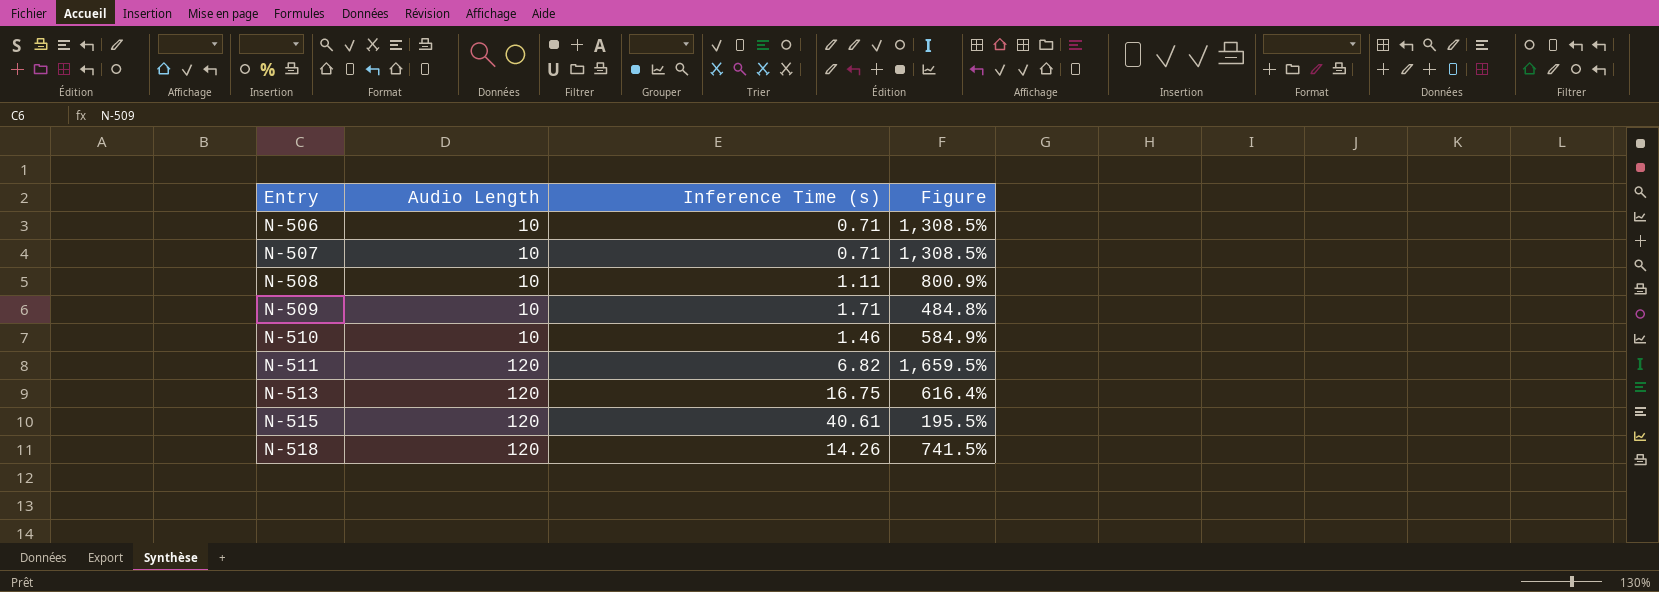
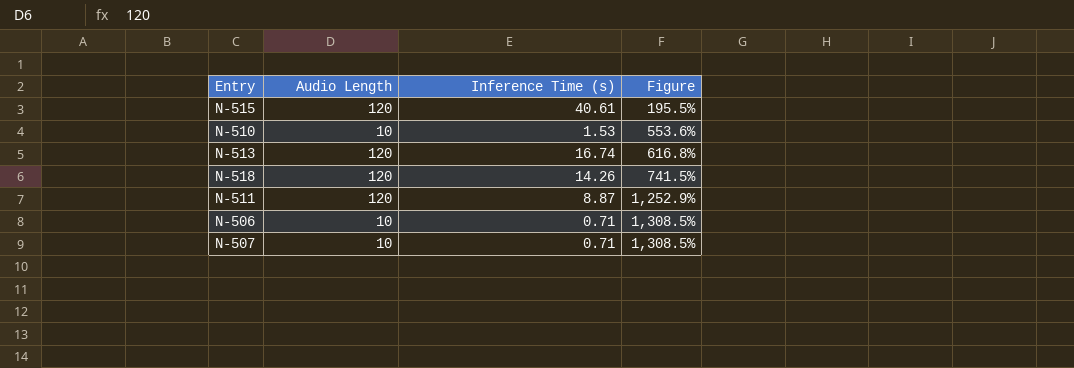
row order: Entry ascending -> Figure ascending
row N-508: 10 | 1.11 | 800.9% -> none
row N-509: 10 | 1.71 | 484.8% -> none
N-510 | Inference Time (s): 1.46 -> 1.53
N-510 | Figure: 584.9% -> 553.6%
N-513 | Inference Time (s): 16.75 -> 16.74
N-513 | Figure: 616.4% -> 616.8%
N-511 | Inference Time (s): 6.82 -> 8.87
N-511 | Figure: 1,659.5% -> 1,252.9%

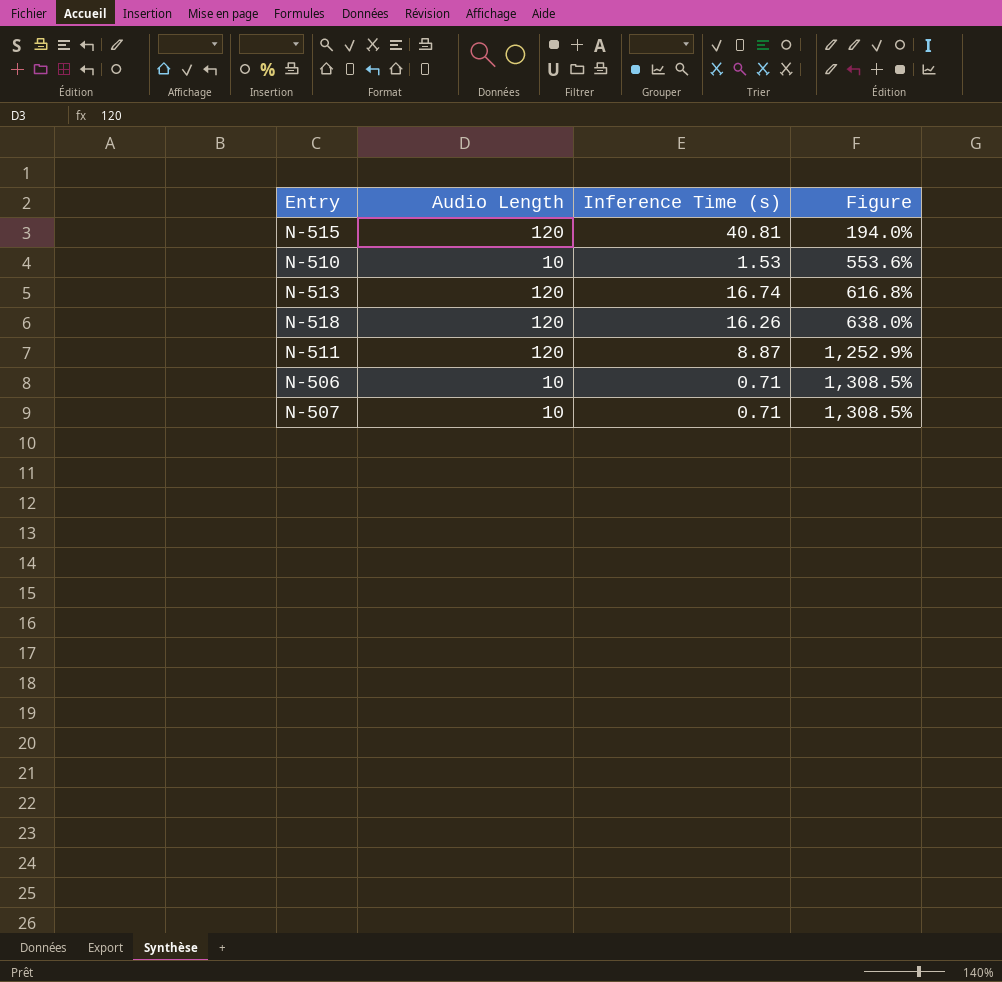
N-515 | Inference Time (s): 40.61 -> 40.81
N-515 | Figure: 195.5% -> 194.0%
N-518 | Inference Time (s): 14.26 -> 16.26
N-518 | Figure: 741.5% -> 638.0%

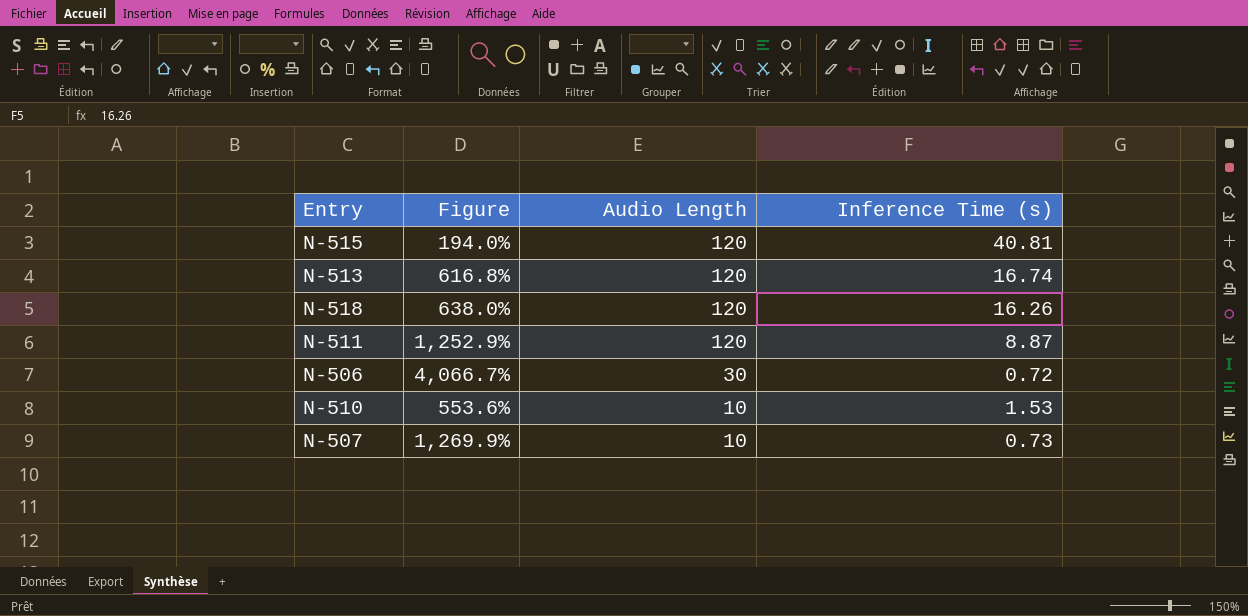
row order: Figure ascending -> Audio Length descending
column Figure | position: 4 -> 2
N-506 | Figure: 1,308.5% -> 4,066.7%
N-506 | Audio Length: 10 -> 30
N-506 | Inference Time (s): 0.71 -> 0.72
N-507 | Figure: 1,308.5% -> 1,269.9%
N-507 | Inference Time (s): 0.71 -> 0.73

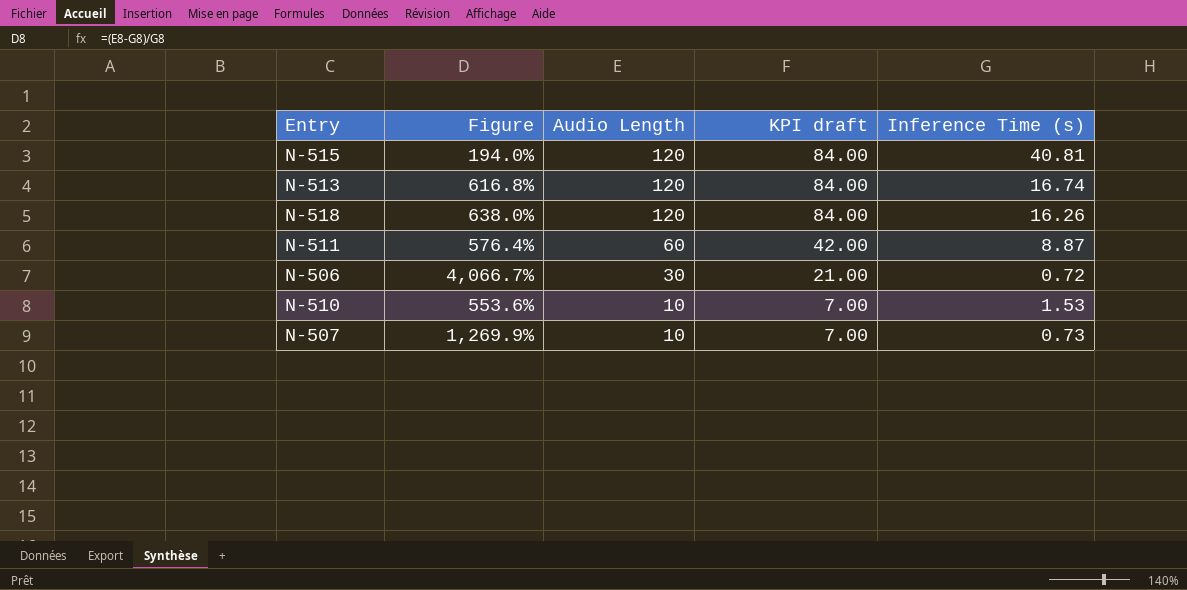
column KPI draft | formula: none -> [Audio Length] * 0.7
N-511 | Figure: 1,252.9% -> 576.4%
N-511 | Audio Length: 120 -> 60

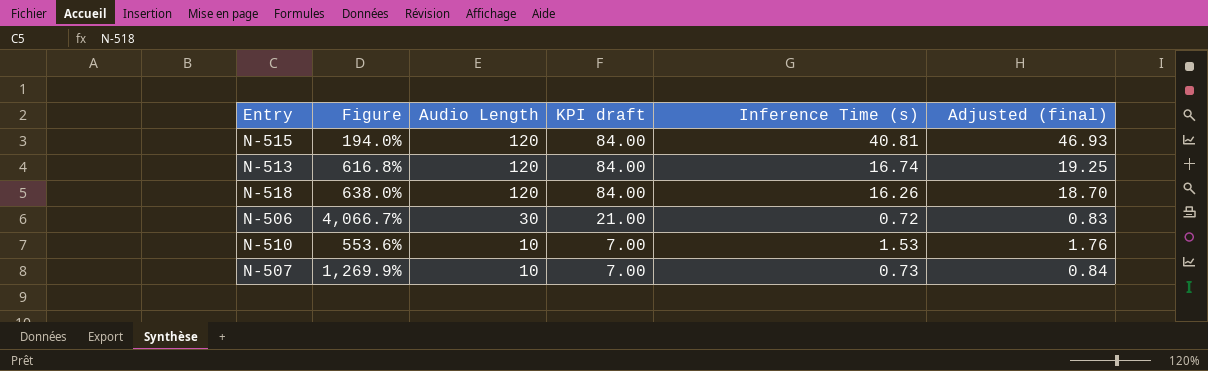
column Adjusted (final) | formula: none -> [Inference Time (s)] * 1.15
row N-511: 576.4% | 60 | 42.00 | 8.87 -> none

